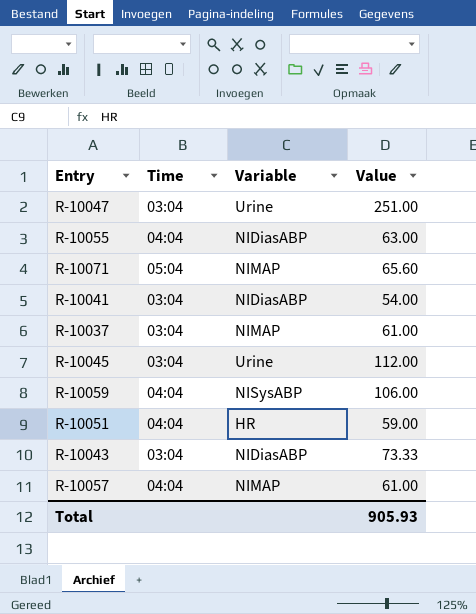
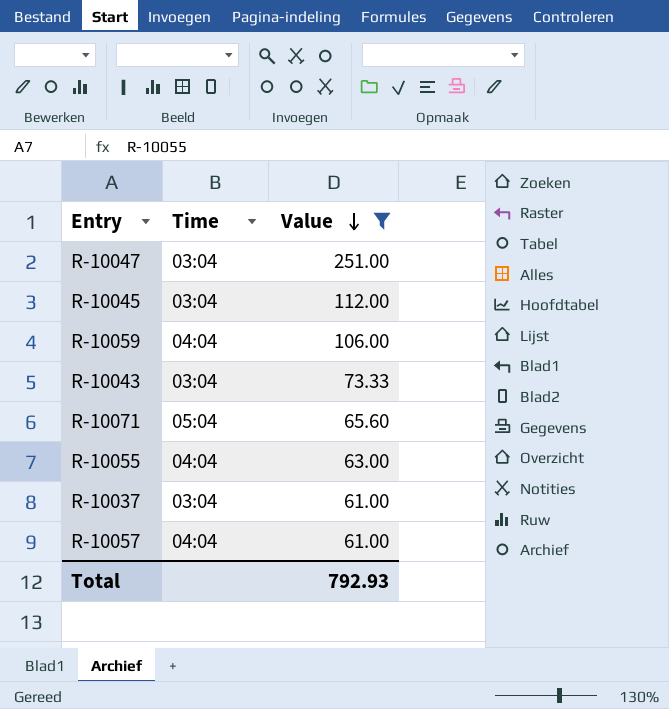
filter: none -> Value >= 61.00
row order: none -> Value descending
column Variable | position: 3 -> none
Total | Value: 905.93 -> 792.93

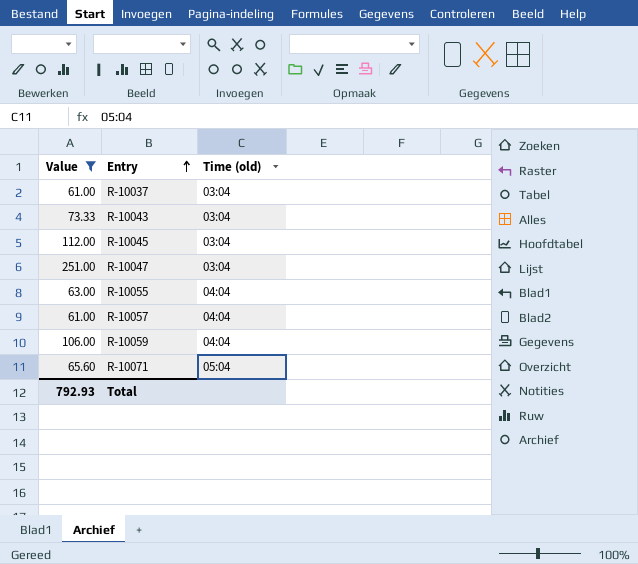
row order: Value descending -> Entry ascending
column Value | position: 3 -> 1
column name: Time -> Time (old)

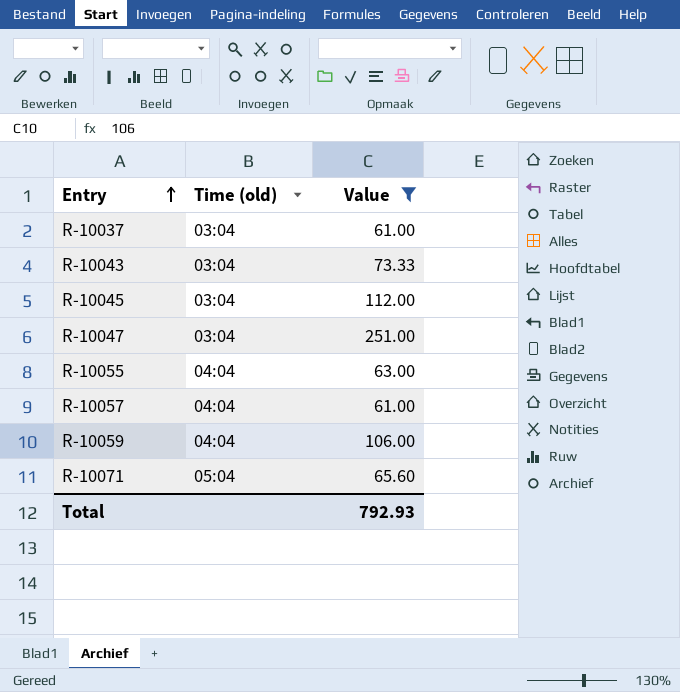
column Value | position: 1 -> 3

